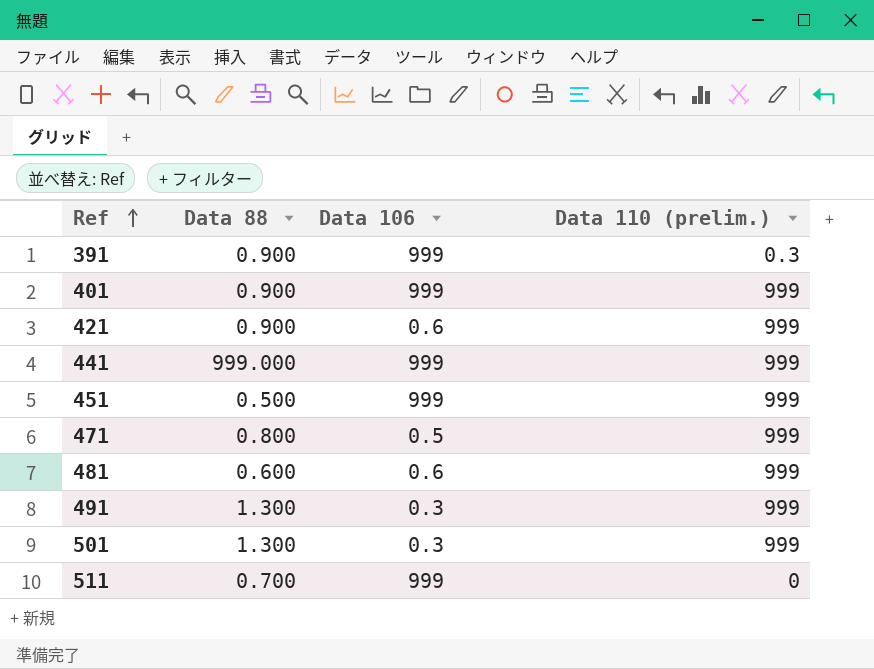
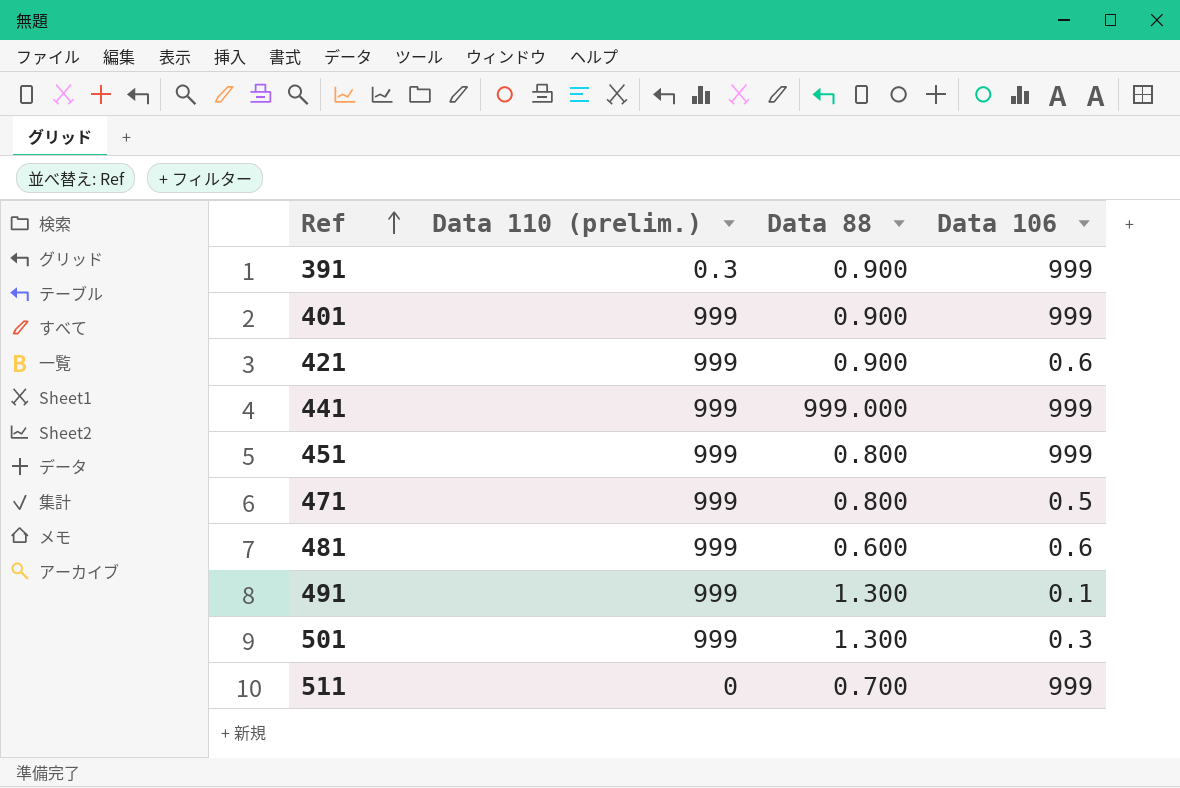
column Data 110 (prelim.) | position: 4 -> 2
451 | Data 88: 0.500 -> 0.800
491 | Data 106: 0.3 -> 0.1

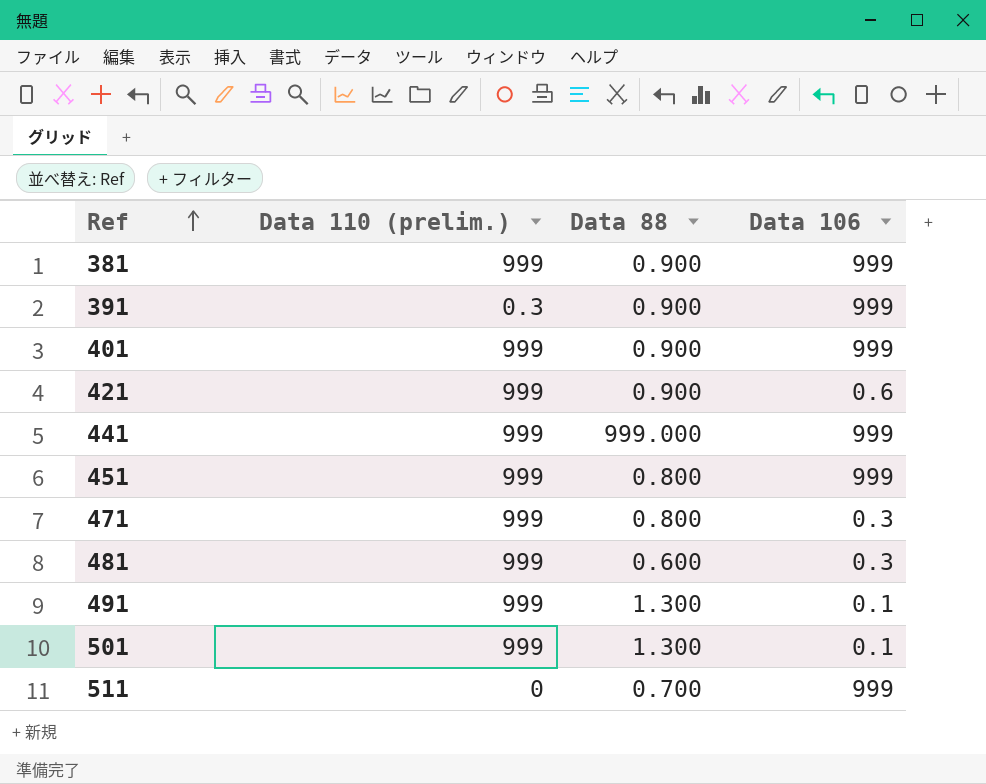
row 381: none -> 999 | 0.900 | 999
471 | Data 106: 0.5 -> 0.3
481 | Data 106: 0.6 -> 0.3
501 | Data 106: 0.3 -> 0.1

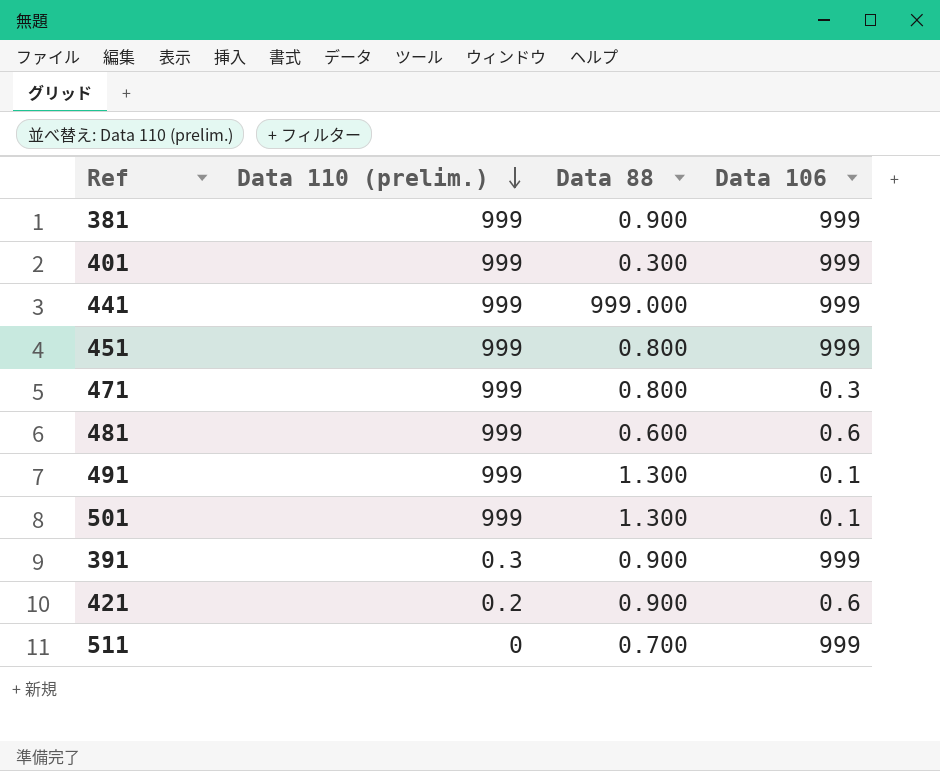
row order: Ref ascending -> Data 110 (prelim.) descending
401 | Data 88: 0.900 -> 0.300
481 | Data 106: 0.3 -> 0.6
421 | Data 110 (prelim.): 999 -> 0.2

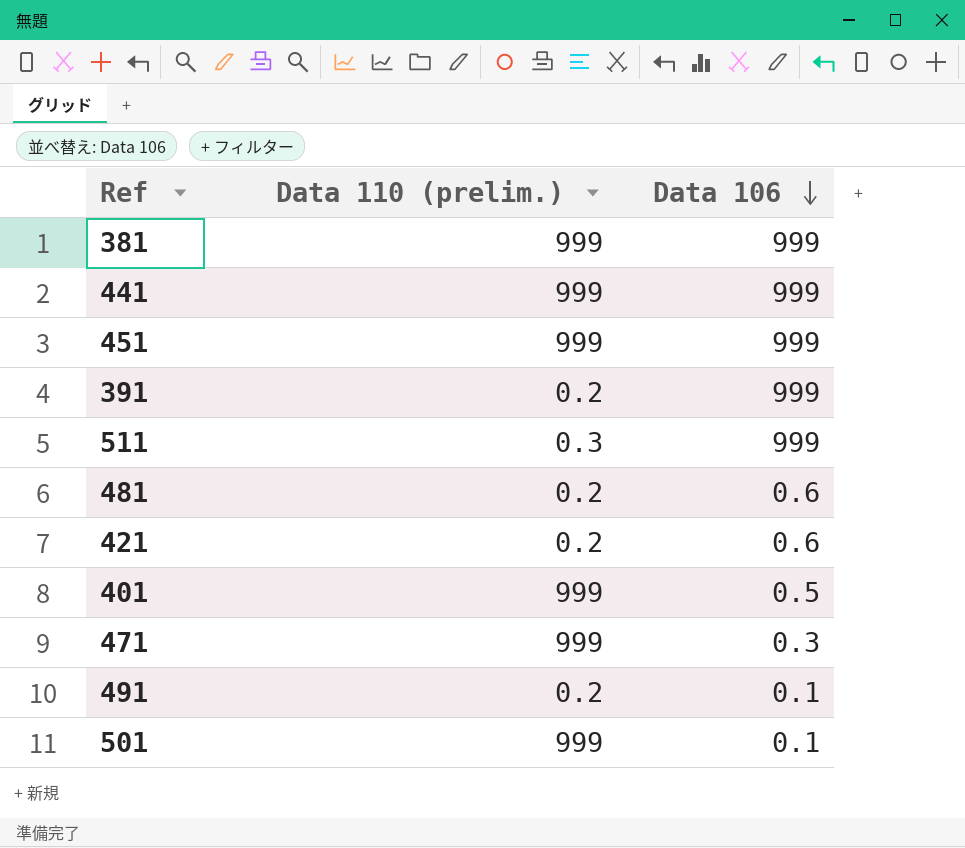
row order: Data 110 (prelim.) descending -> Data 106 descending
column Data 88 | position: 3 -> none
391 | Data 110 (prelim.): 0.3 -> 0.2
511 | Data 110 (prelim.): 0 -> 0.3
481 | Data 110 (prelim.): 999 -> 0.2
401 | Data 106: 999 -> 0.5
491 | Data 110 (prelim.): 999 -> 0.2

